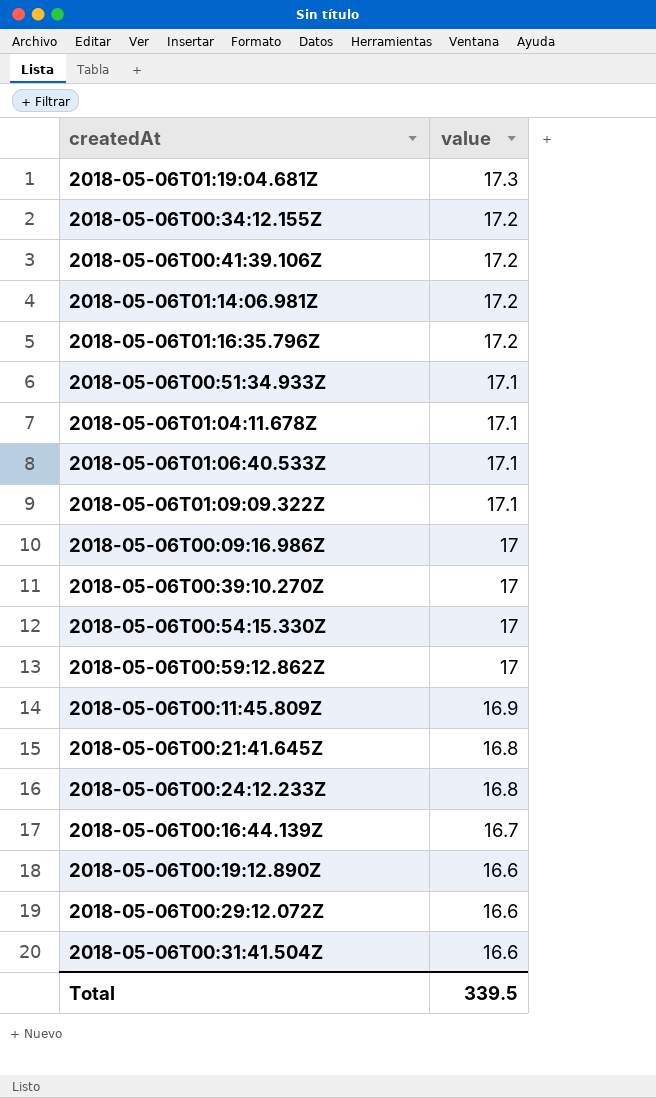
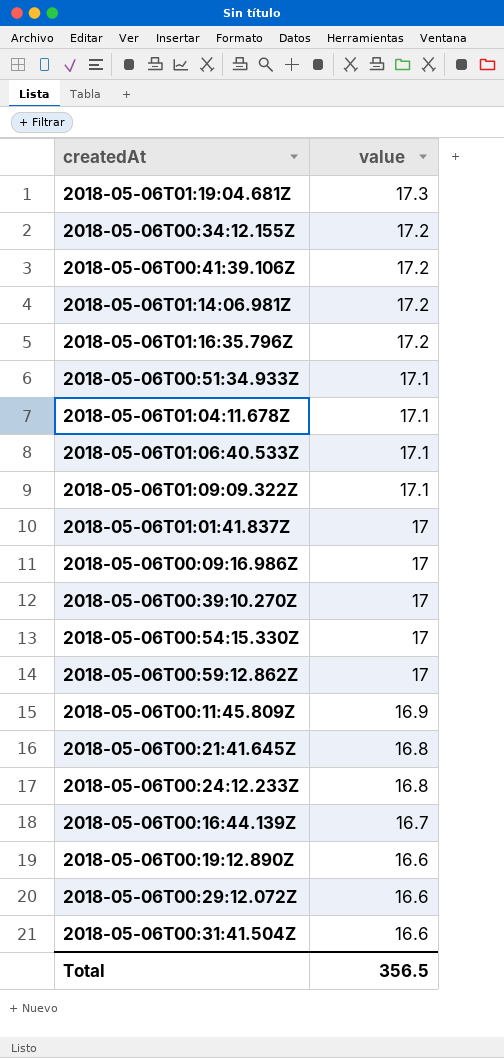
row 2018-05-06T01:01:41.837Z: none -> 17
Total | value: 339.5 -> 356.5

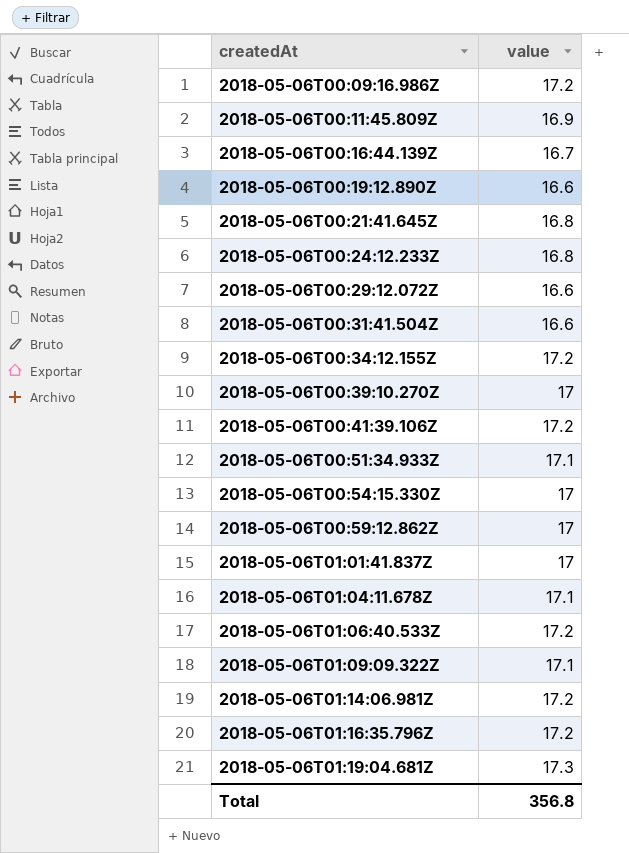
row order: value descending -> createdAt ascending
2018-05-06T00:09:16.986Z | value: 17 -> 17.2
2018-05-06T01:06:40.533Z | value: 17.1 -> 17.2
Total | value: 356.5 -> 356.8

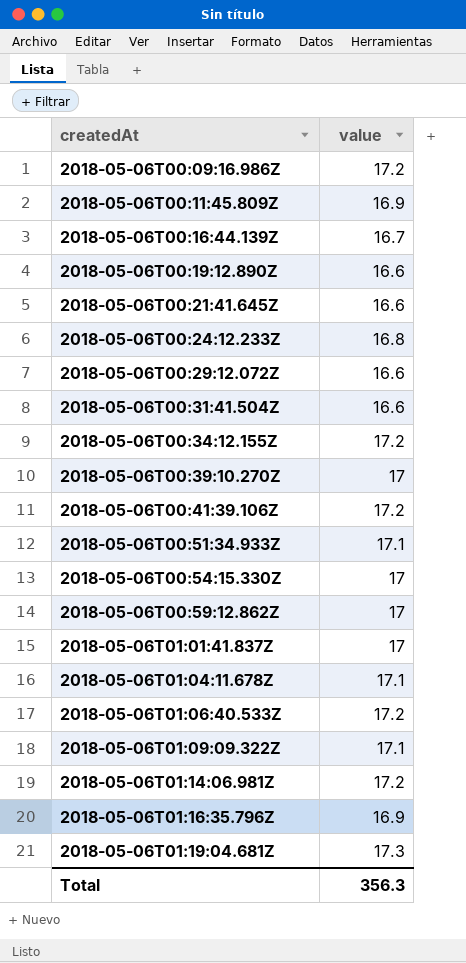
2018-05-06T00:21:41.645Z | value: 16.8 -> 16.6
2018-05-06T01:16:35.796Z | value: 17.2 -> 16.9
Total | value: 356.8 -> 356.3

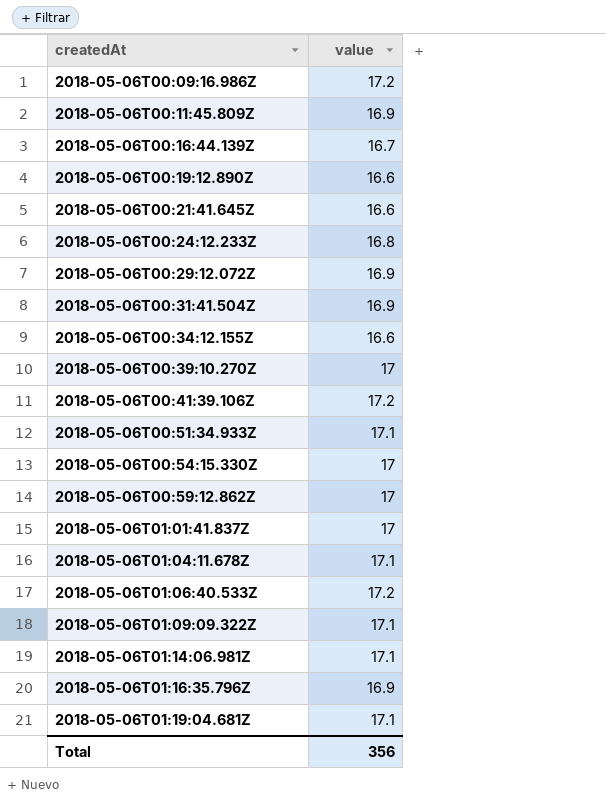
2018-05-06T00:29:12.072Z | value: 16.6 -> 16.9
2018-05-06T00:31:41.504Z | value: 16.6 -> 16.9
2018-05-06T00:34:12.155Z | value: 17.2 -> 16.6
2018-05-06T01:14:06.981Z | value: 17.2 -> 17.1
2018-05-06T01:19:04.681Z | value: 17.3 -> 17.1
Total | value: 356.3 -> 356

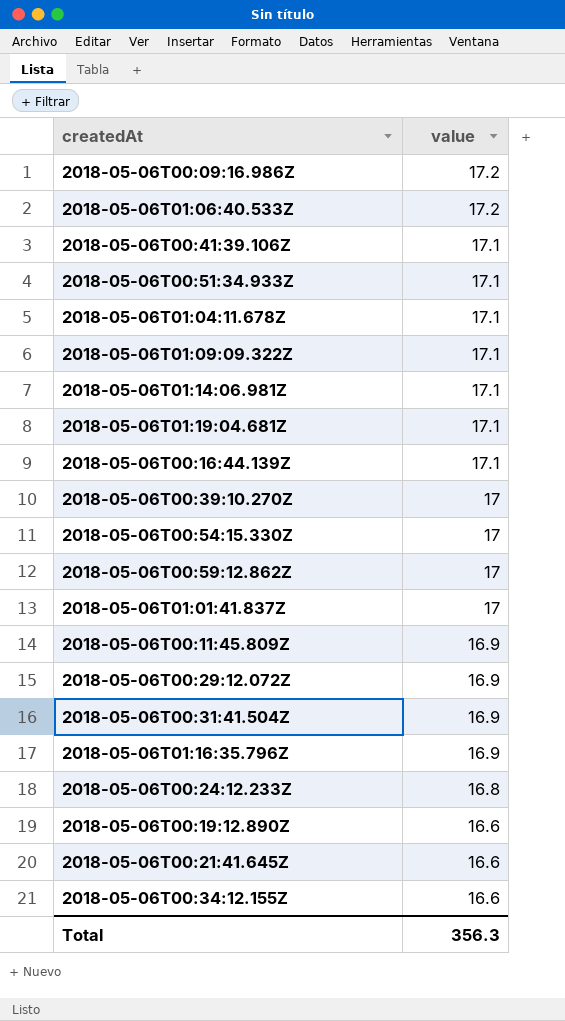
row order: createdAt ascending -> value descending
2018-05-06T00:41:39.106Z | value: 17.2 -> 17.1
2018-05-06T00:16:44.139Z | value: 16.7 -> 17.1
Total | value: 356 -> 356.3

